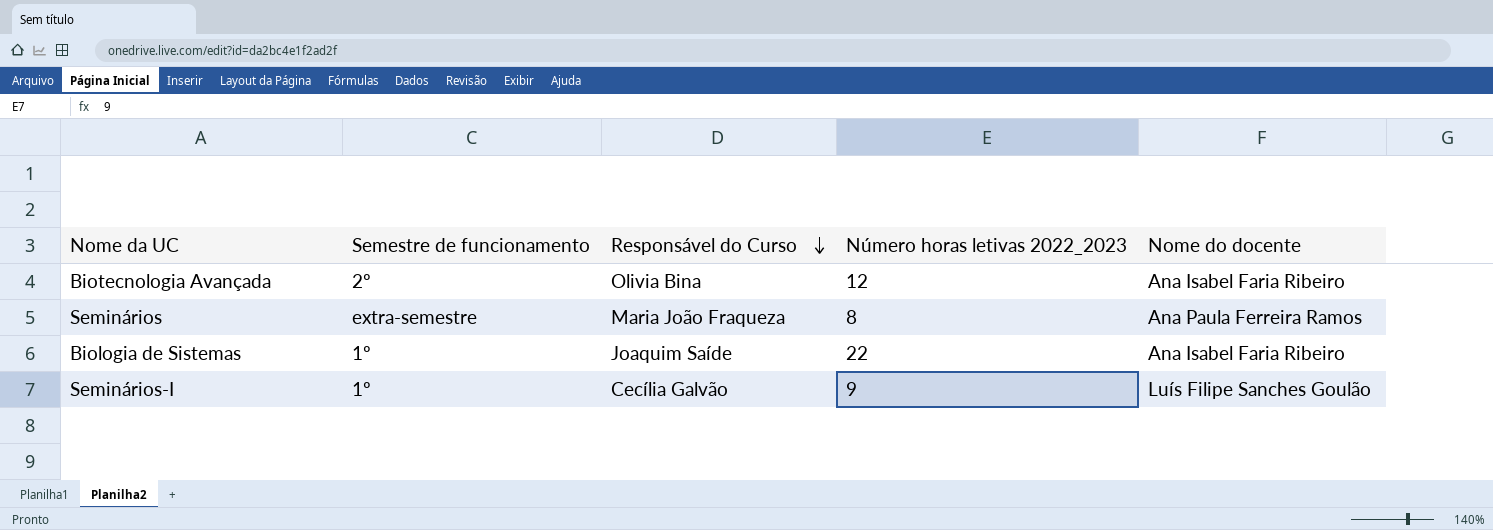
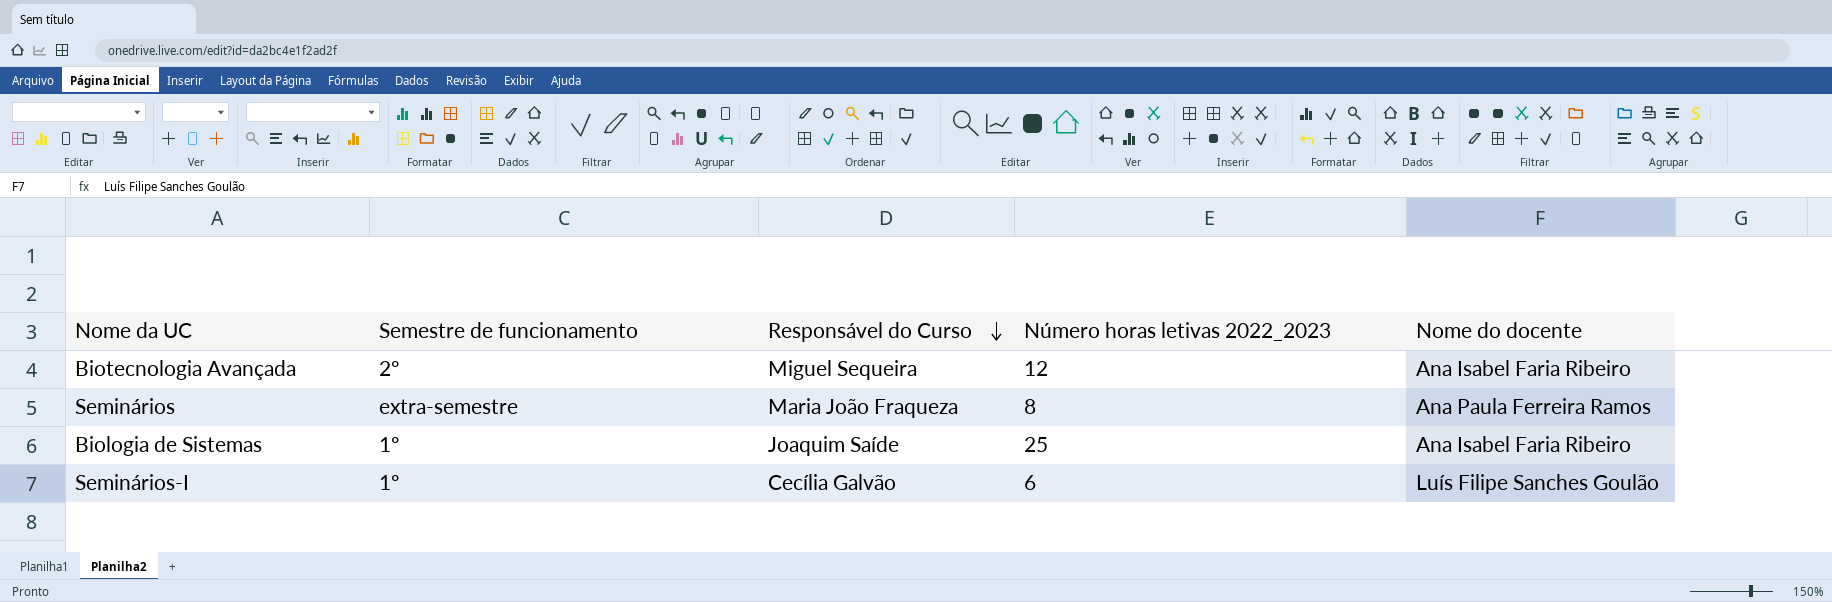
Biotecnologia Avançada | Responsável do Curso: Olivia Bina -> Miguel Sequeira
Biologia de Sistemas | Número horas letivas 2022_2023: 22 -> 25
Seminários-I | Número horas letivas 2022_2023: 9 -> 6

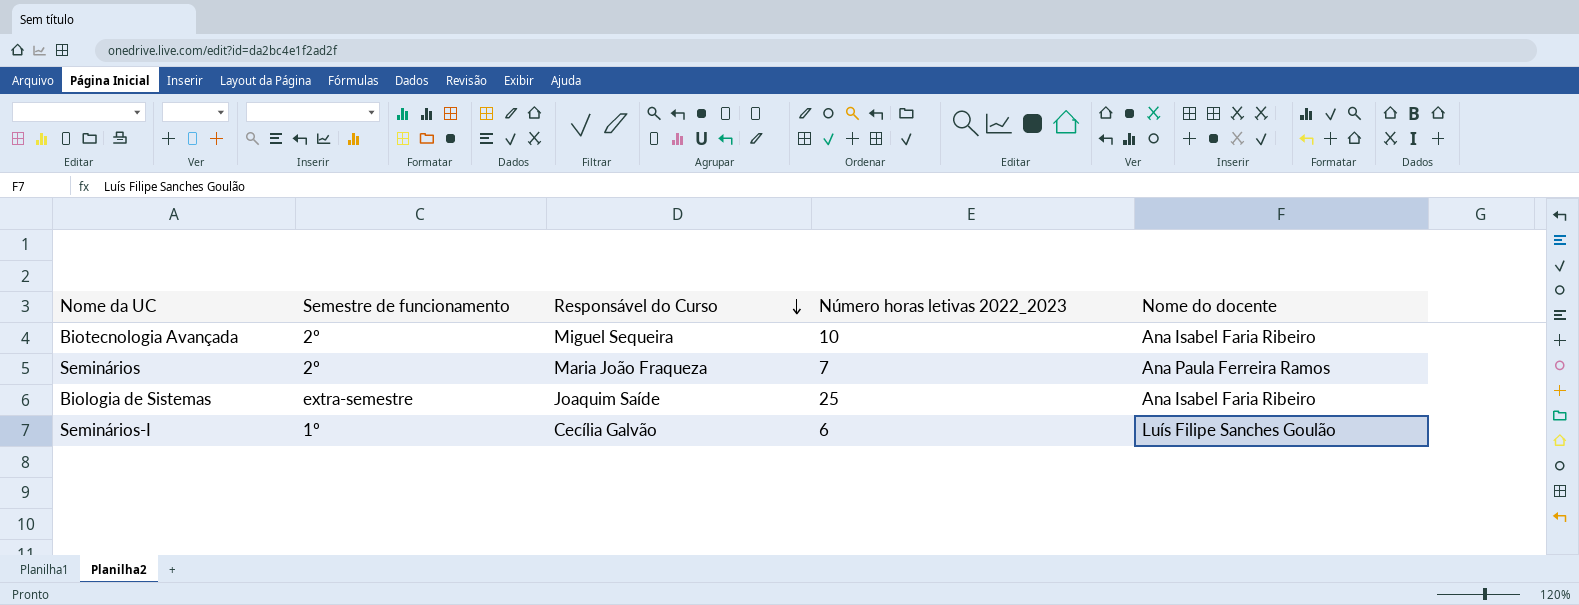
Biotecnologia Avançada | Número horas letivas 2022_2023: 12 -> 10
Seminários | Semestre de funcionamento: extra-semestre -> 2º
Seminários | Número horas letivas 2022_2023: 8 -> 7
Biologia de Sistemas | Semestre de funcionamento: 1º -> extra-semestre

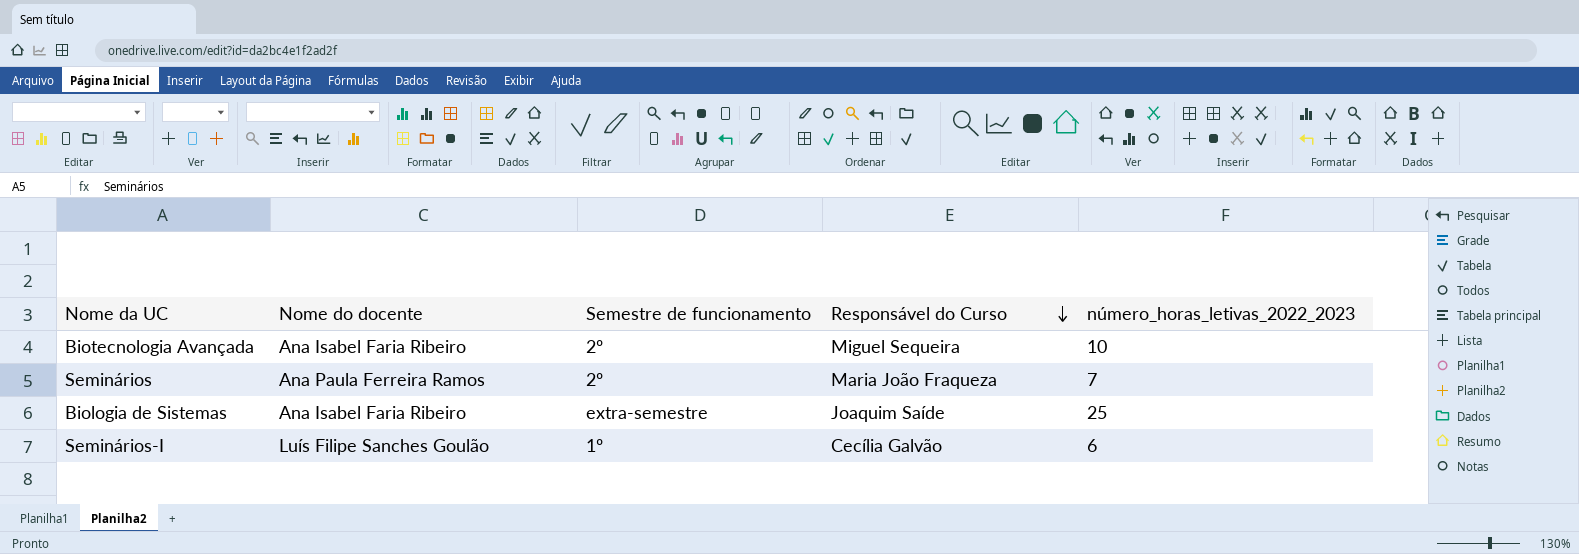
column Nome do docente | position: 5 -> 2
column name: Número horas letivas 2022_2023 -> número_horas_letivas_2022_2023

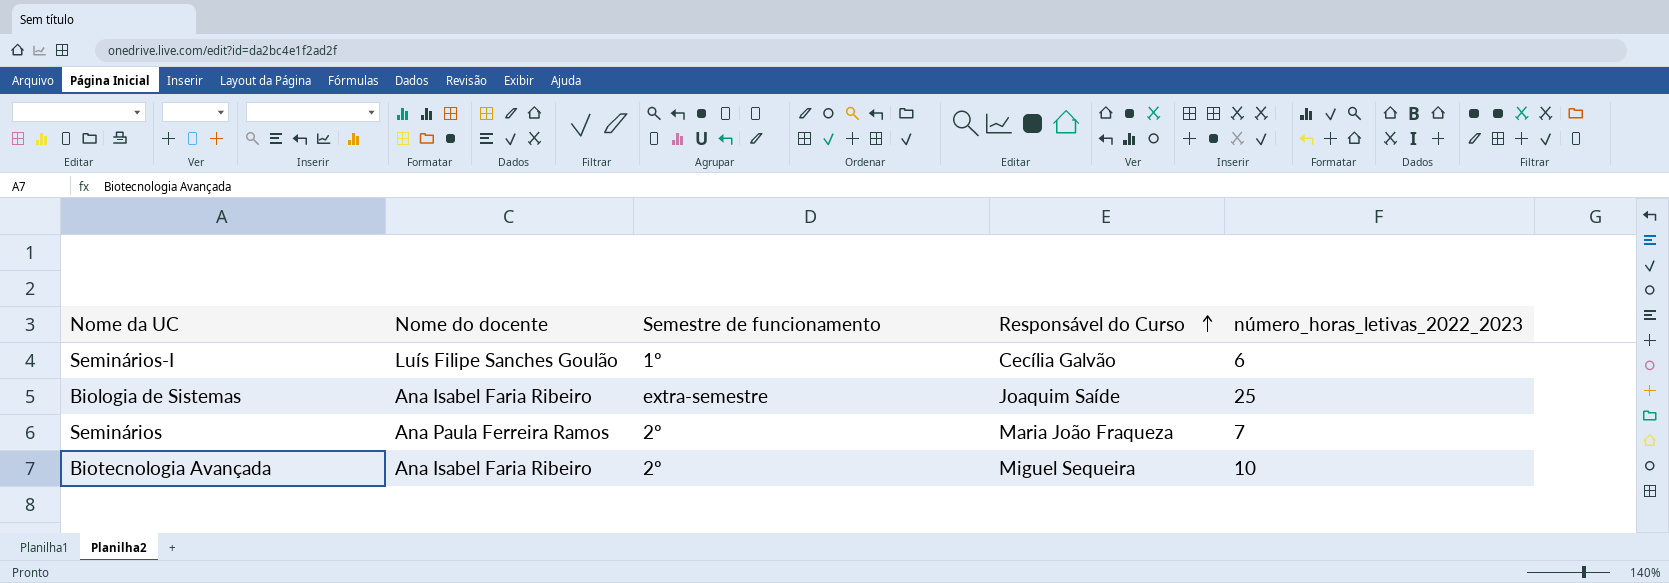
row order: Responsável do Curso descending -> Responsável do Curso ascending

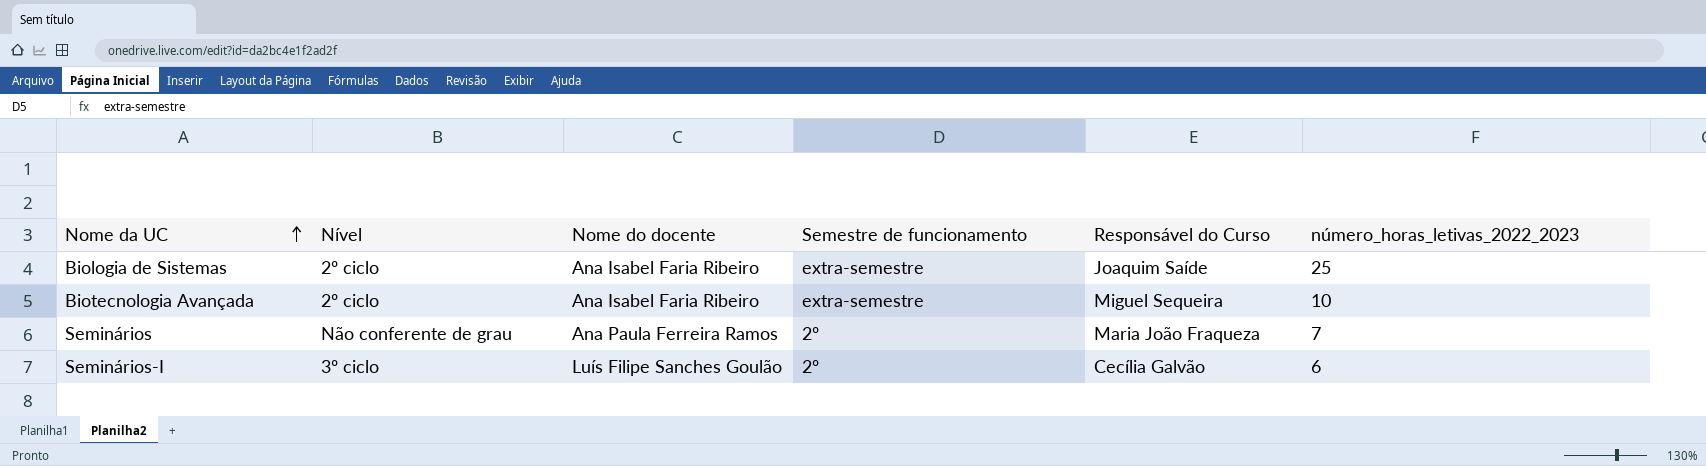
row order: Responsável do Curso ascending -> Nome da UC ascending
column Nível | position: none -> 2
Biotecnologia Avançada | Semestre de funcionamento: 2º -> extra-semestre
Seminários-I | Semestre de funcionamento: 1º -> 2º

